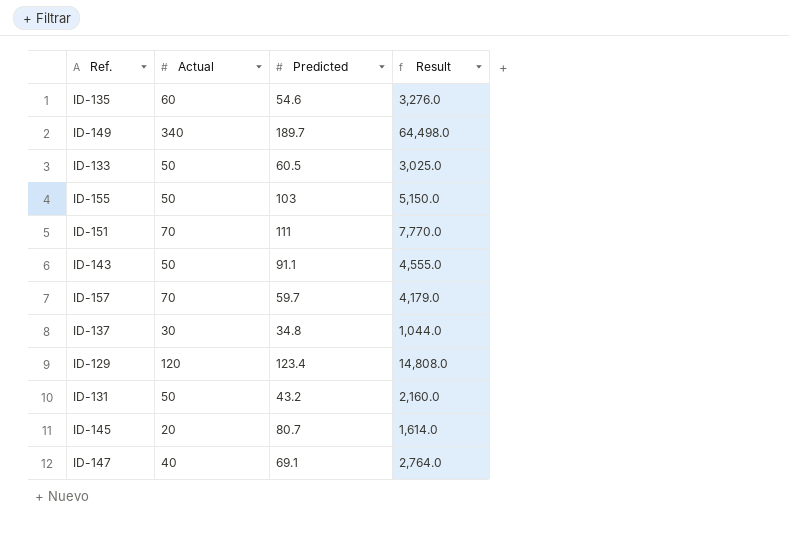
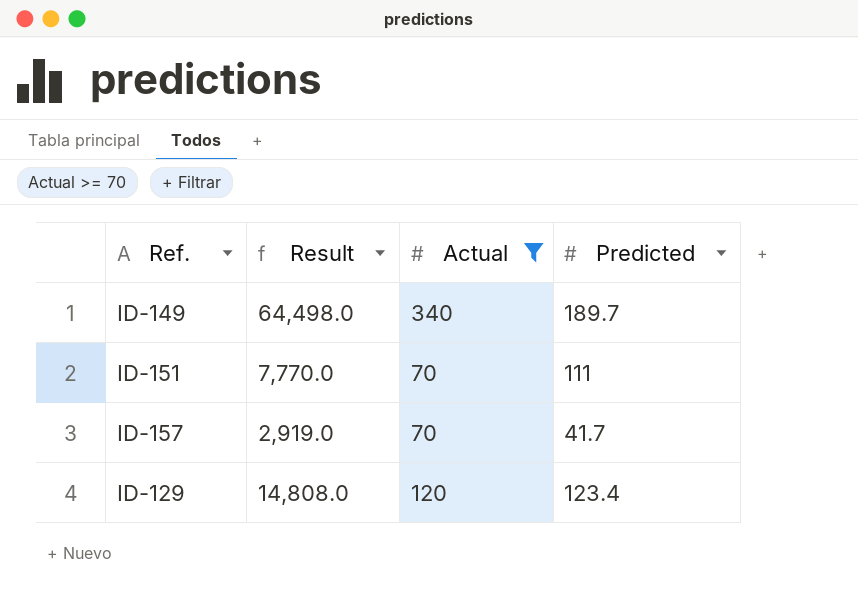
filter: none -> Actual >= 70
column Result | position: 4 -> 2
ID-157 | Result: 4,179.0 -> 2,919.0
ID-157 | Predicted: 59.7 -> 41.7

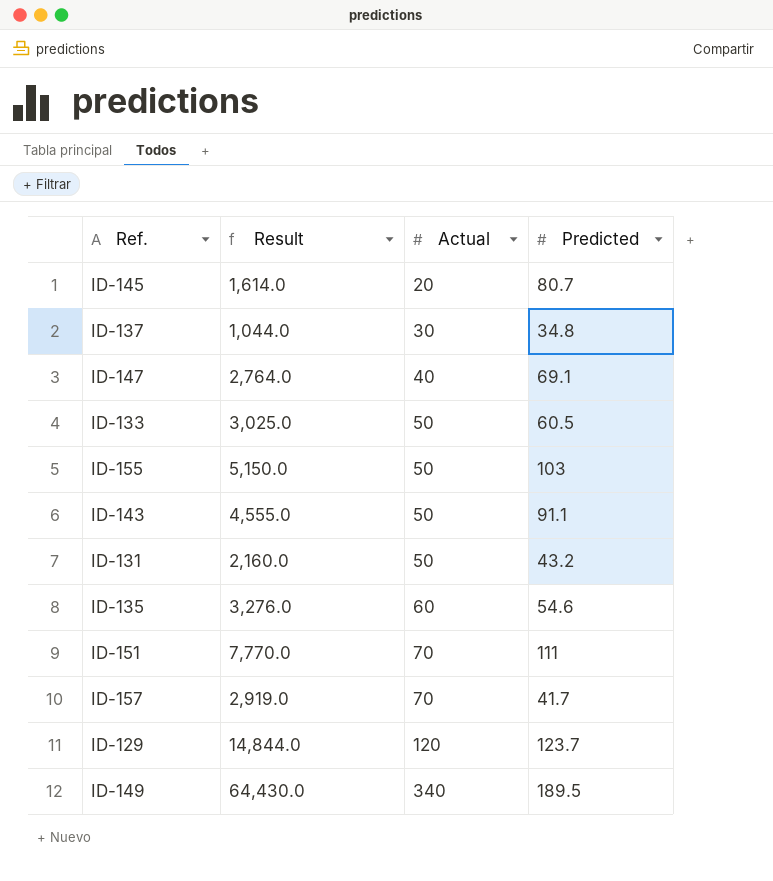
filter: Actual >= 70 -> none
row order: none -> Actual ascending
ID-129 | Result: 14,808.0 -> 14,844.0
ID-129 | Predicted: 123.4 -> 123.7
ID-149 | Result: 64,498.0 -> 64,430.0
ID-149 | Predicted: 189.7 -> 189.5

